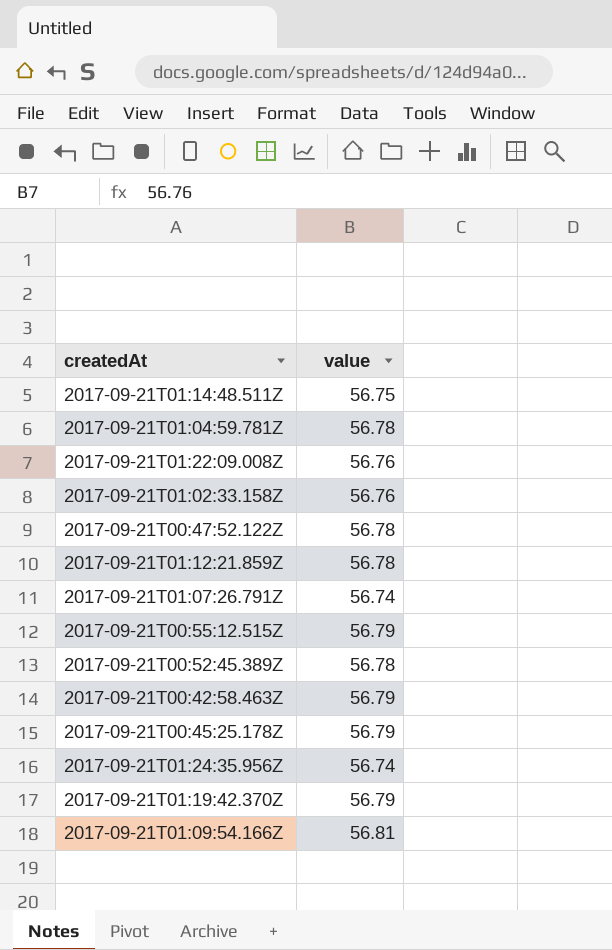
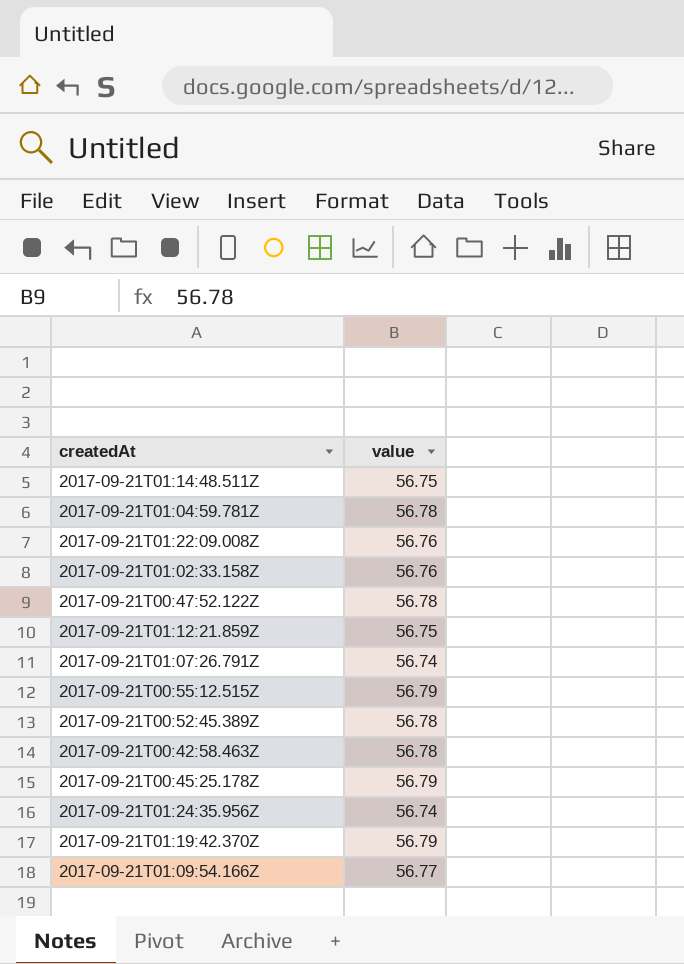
2017-09-21T01:12:21.859Z | value: 56.78 -> 56.75
2017-09-21T00:42:58.463Z | value: 56.79 -> 56.78
2017-09-21T01:09:54.166Z | value: 56.81 -> 56.77

